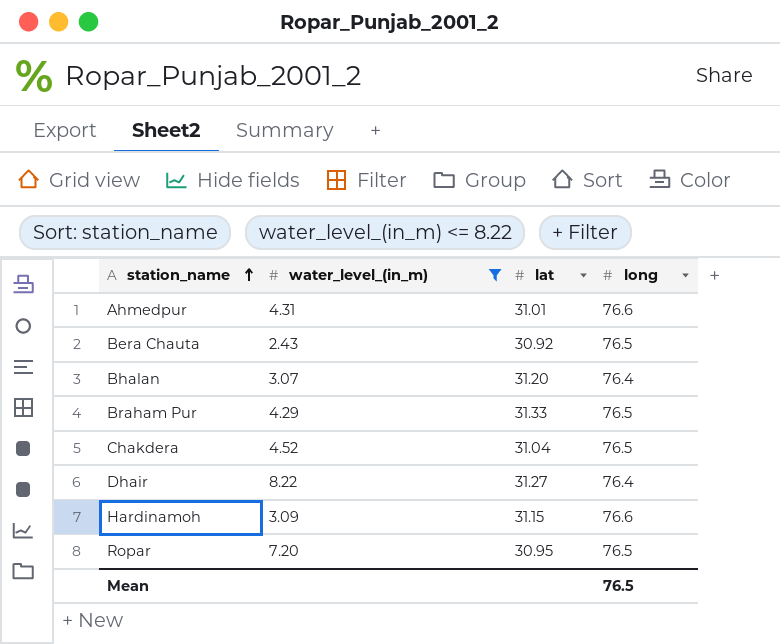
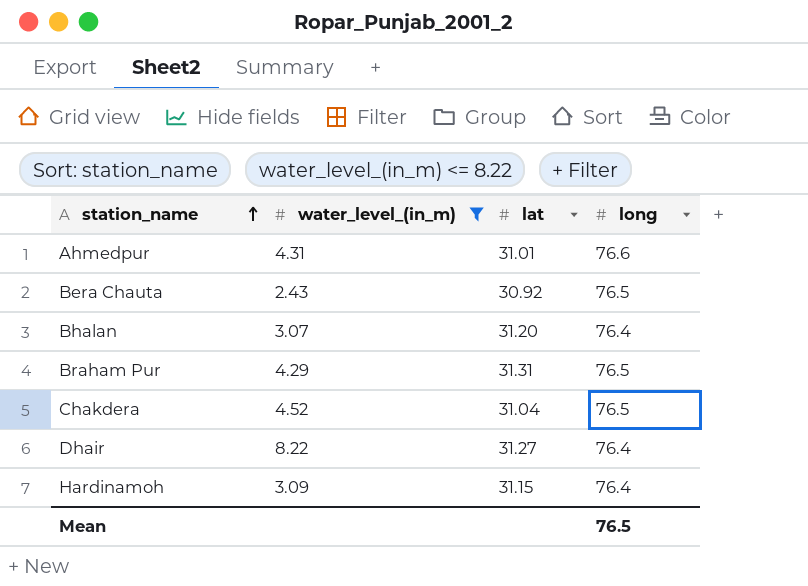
row Ropar: 7.20 | 30.95 | 76.5 -> none
Braham Pur | lat: 31.33 -> 31.31
Hardinamoh | long: 76.6 -> 76.4

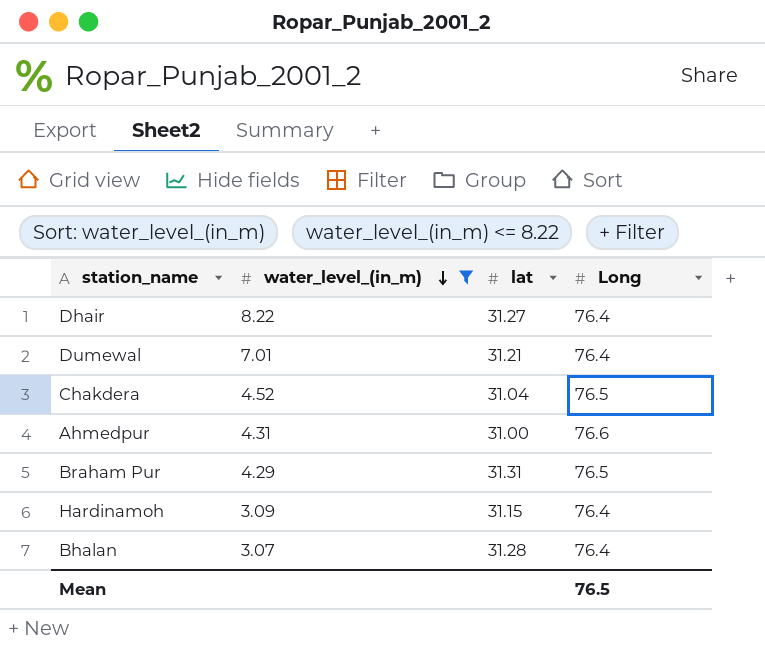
row order: station_name ascending -> water_level_(in_m) descending
column name: long -> Long
row Bera Chauta: 2.43 | 30.92 | 76.5 -> none
row Dumewal: none -> 7.01 | 31.21 | 76.4
Ahmedpur | lat: 31.01 -> 31.00
Bhalan | lat: 31.20 -> 31.28

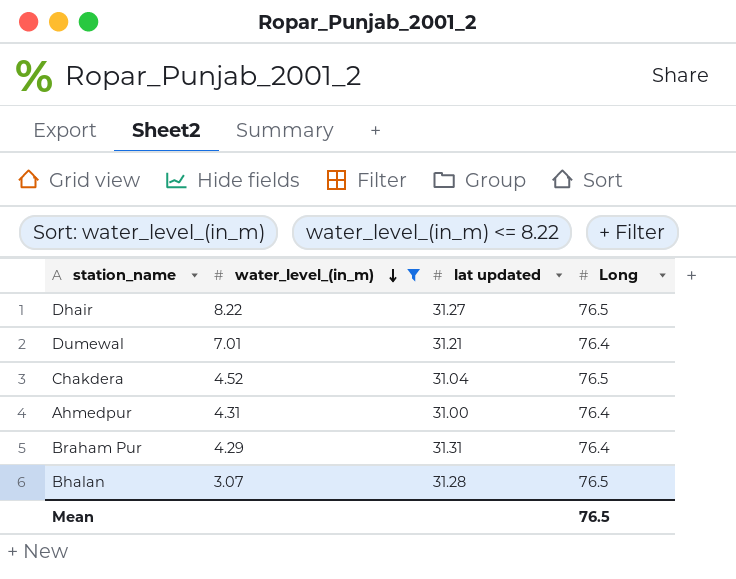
column name: lat -> lat updated
row Hardinamoh: 3.09 | 31.15 | 76.4 -> none
Dhair | Long: 76.4 -> 76.5
Ahmedpur | Long: 76.6 -> 76.4
Braham Pur | Long: 76.5 -> 76.4
Bhalan | Long: 76.4 -> 76.5

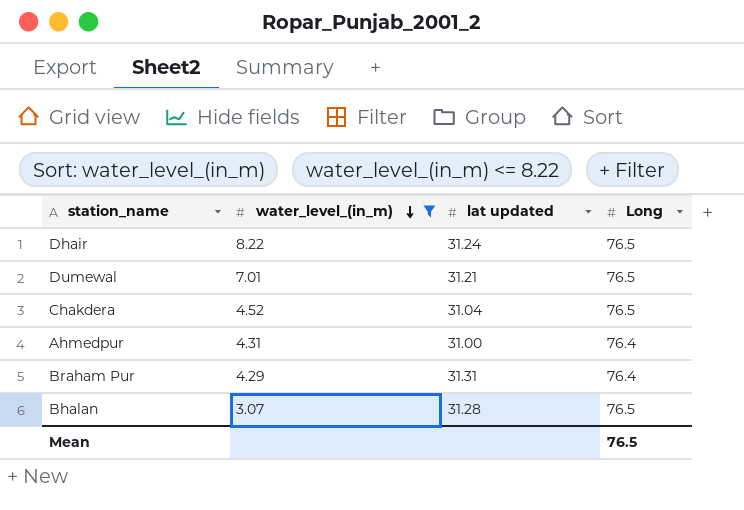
Dhair | lat updated: 31.27 -> 31.24
Dumewal | Long: 76.4 -> 76.5

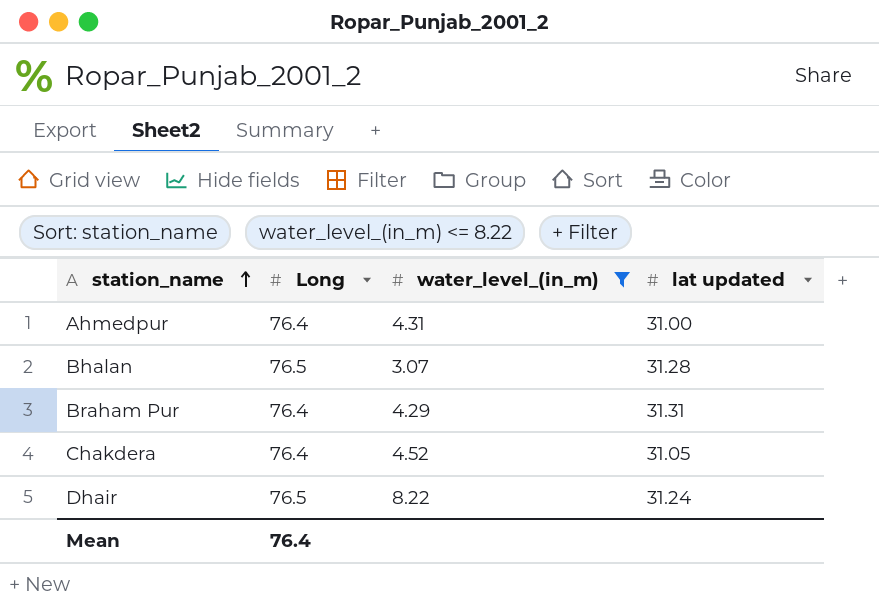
row order: water_level_(in_m) descending -> station_name ascending
column Long | position: 4 -> 2
row Dumewal: 7.01 | 31.21 | 76.5 -> none
Chakdera | Long: 76.5 -> 76.4
Chakdera | lat updated: 31.04 -> 31.05
Mean | Long: 76.5 -> 76.4

